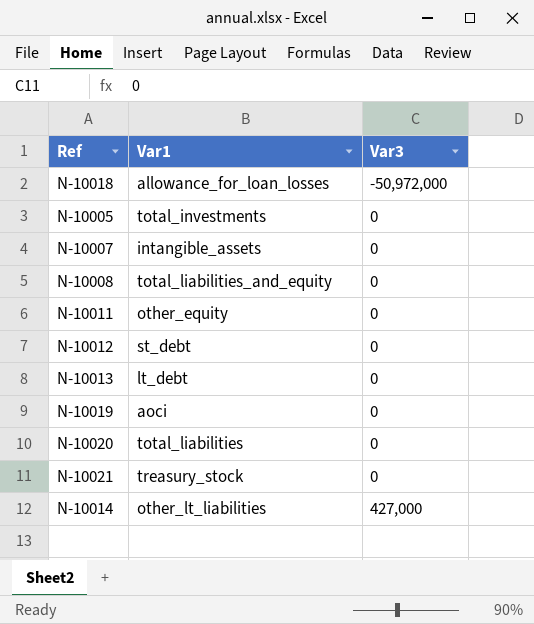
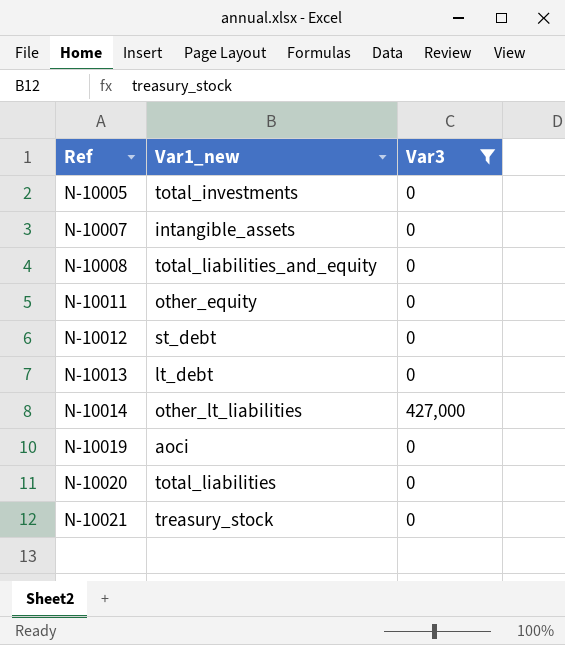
filter: none -> Var3 != -50,972,000
row order: Var3 ascending -> Ref ascending
column name: Var1 -> Var1_new

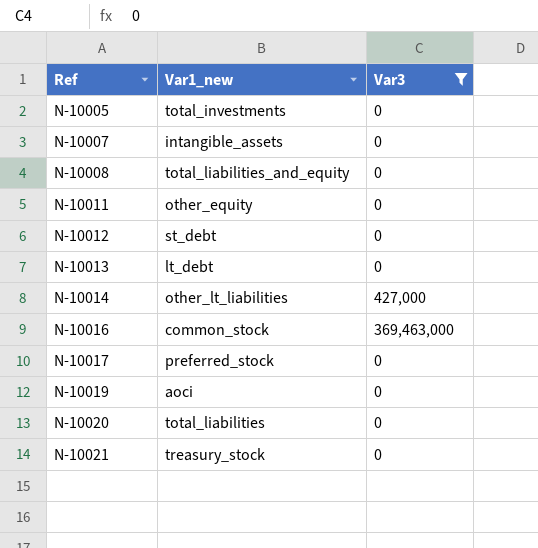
row N-10016: none -> common_stock | 369,463,000
row N-10017: none -> preferred_stock | 0

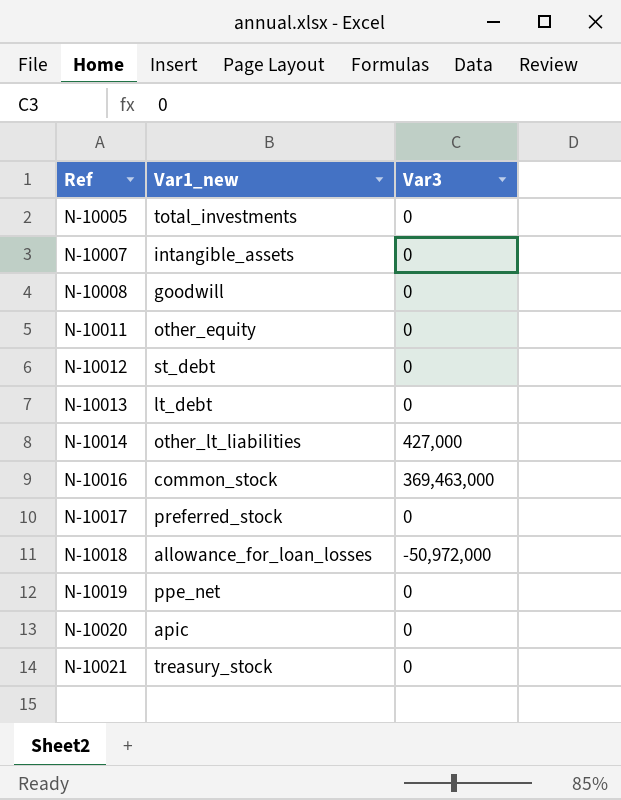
filter: Var3 != -50,972,000 -> none
N-10008 | Var1_new: total_liabilities_and_equity -> goodwill
N-10019 | Var1_new: aoci -> ppe_net
N-10020 | Var1_new: total_liabilities -> apic

